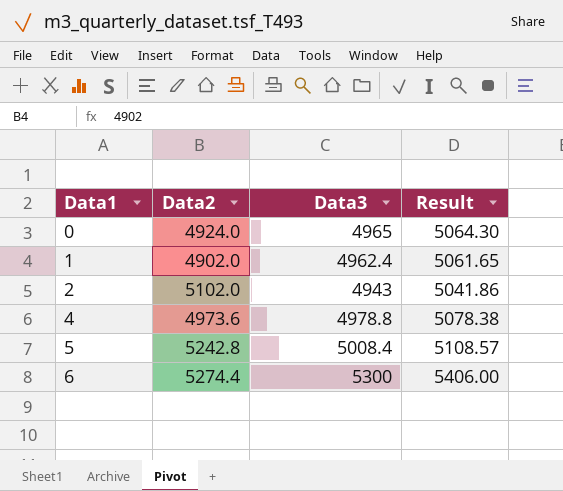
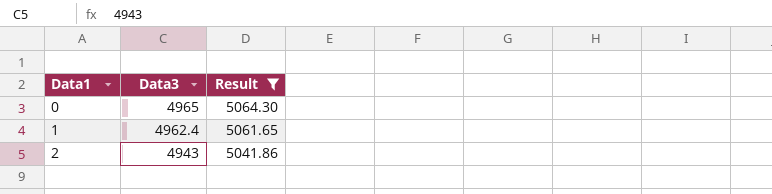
filter: none -> Result <= 5064.30
column Data2 | position: 2 -> none

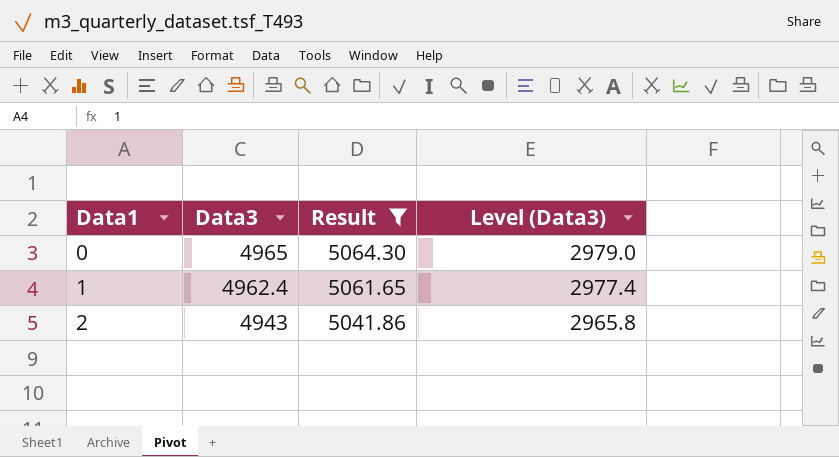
column Level (Data3) | formula: none -> [Data3] * 0.6

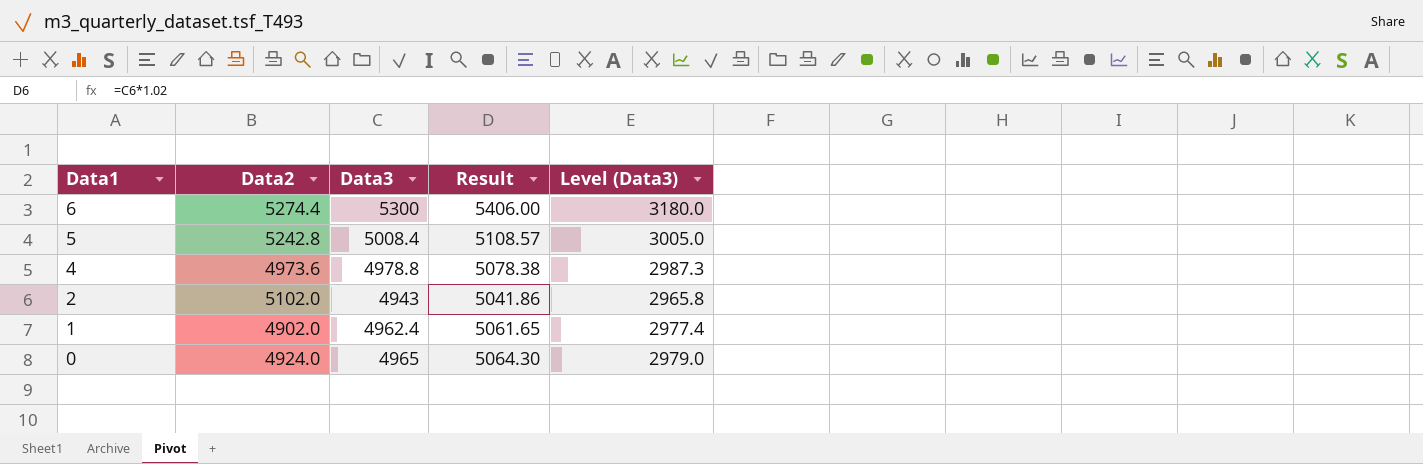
filter: Result <= 5064.30 -> none
row order: Data1 ascending -> Data1 descending
column Data2 | position: none -> 2

